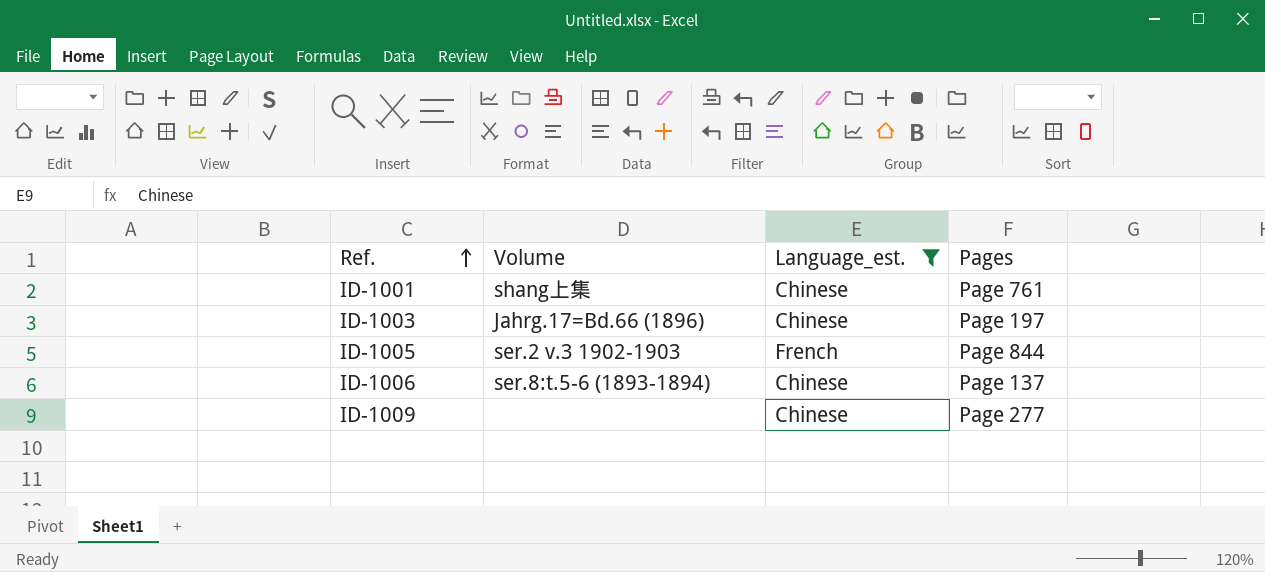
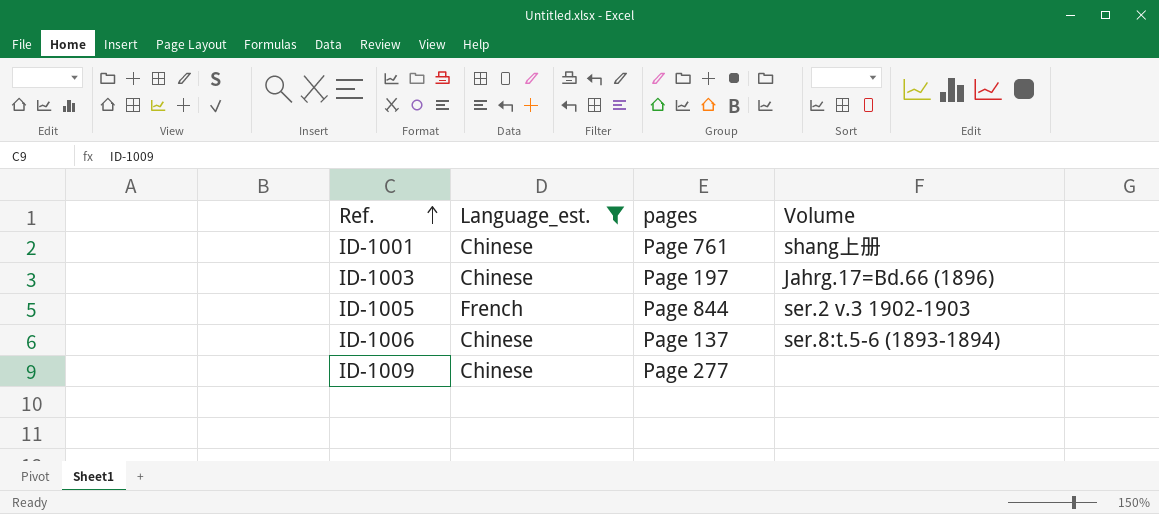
column name: Pages -> pages
column Volume | position: 2 -> 4
ID-1001 | Volume: shang上集 -> shang上册

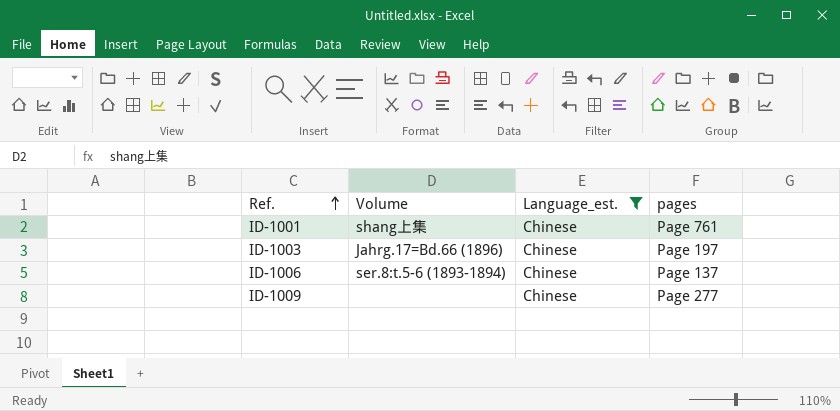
column Volume | position: 4 -> 2
row ID-1005: French | Page 844 | ser.2 v.3 1902-1903 -> none
ID-1001 | Volume: shang上册 -> shang上集

